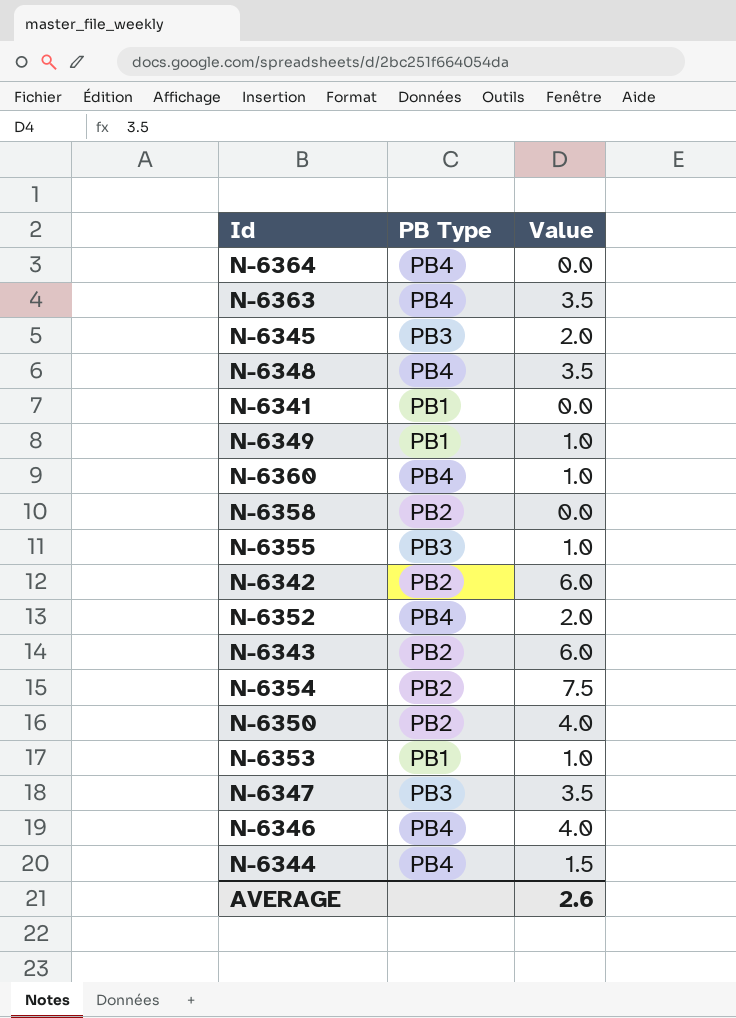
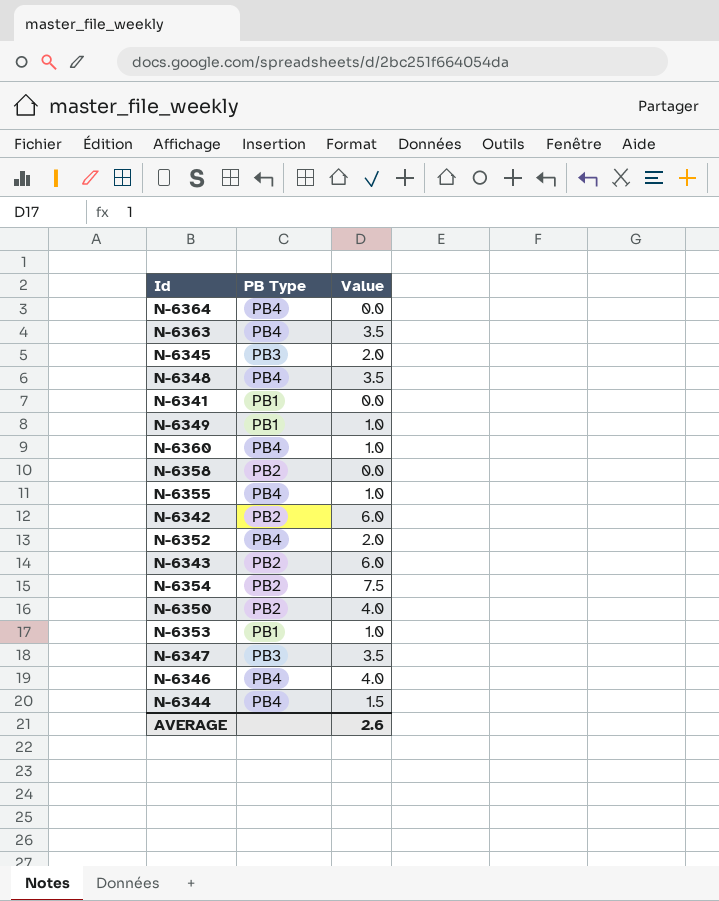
N-6355 | PB Type: PB3 -> PB4

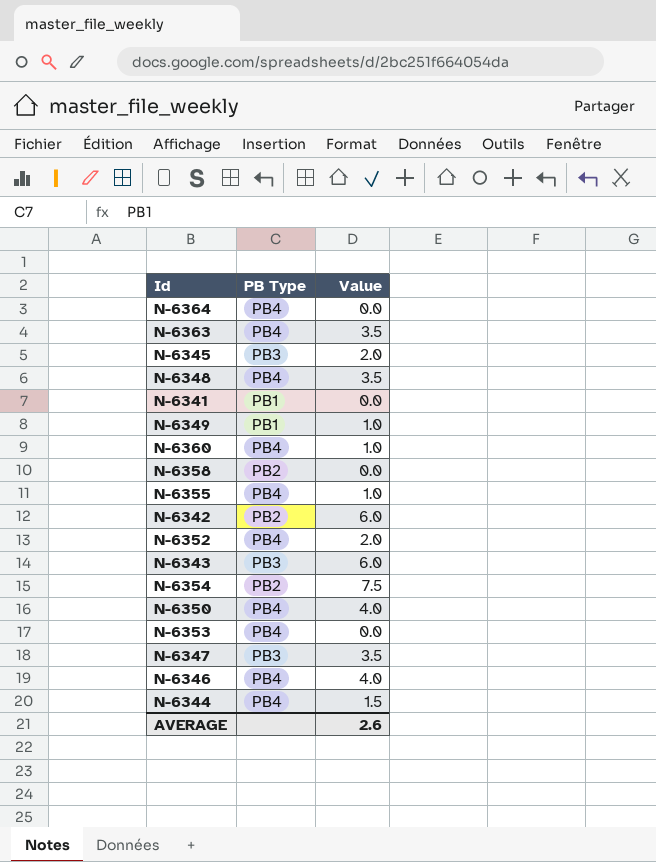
N-6343 | PB Type: PB2 -> PB3
N-6350 | PB Type: PB2 -> PB4
N-6353 | PB Type: PB1 -> PB4
N-6353 | Value: 1.0 -> 0.0

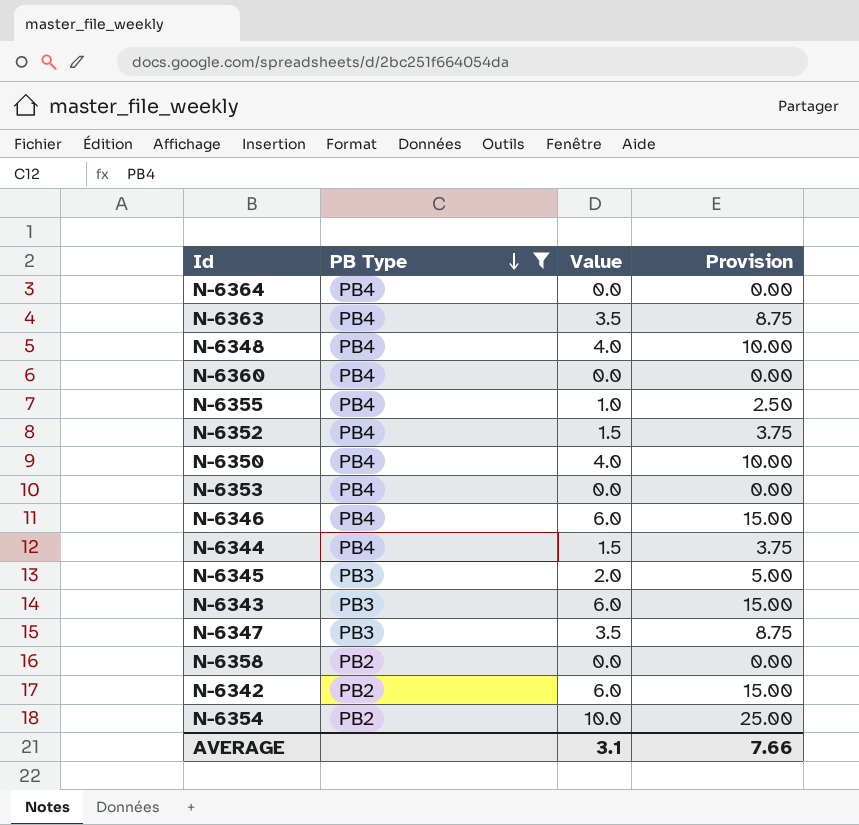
filter: none -> PB Type != PB1
row order: none -> PB Type descending
column Provision | formula: none -> [Value] * 2.5
N-6348 | Value: 3.5 -> 4.0
N-6360 | Value: 1.0 -> 0.0
N-6352 | Value: 2.0 -> 1.5
N-6346 | Value: 4.0 -> 6.0
N-6354 | Value: 7.5 -> 10.0
AVERAGE | Value: 2.6 -> 3.1

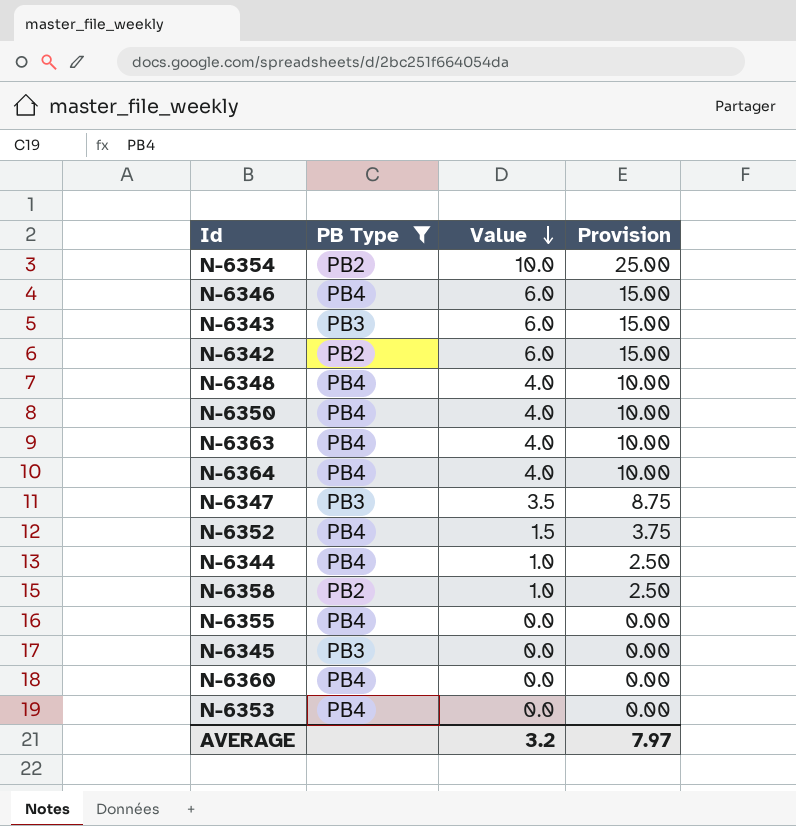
row order: PB Type descending -> Value descending
N-6363 | Value: 3.5 -> 4.0
N-6363 | Provision: 8.75 -> 10.00
N-6364 | Value: 0.0 -> 4.0
N-6364 | Provision: 0.00 -> 10.00
N-6344 | Value: 1.5 -> 1.0
N-6344 | Provision: 3.75 -> 2.50
N-6358 | Value: 0.0 -> 1.0
N-6358 | Provision: 0.00 -> 2.50
N-6355 | Value: 1.0 -> 0.0
N-6355 | Provision: 2.50 -> 0.00
N-6345 | Value: 2.0 -> 0.0
N-6345 | Provision: 5.00 -> 0.00
AVERAGE | Value: 3.1 -> 3.2
AVERAGE | Provision: 7.66 -> 7.97

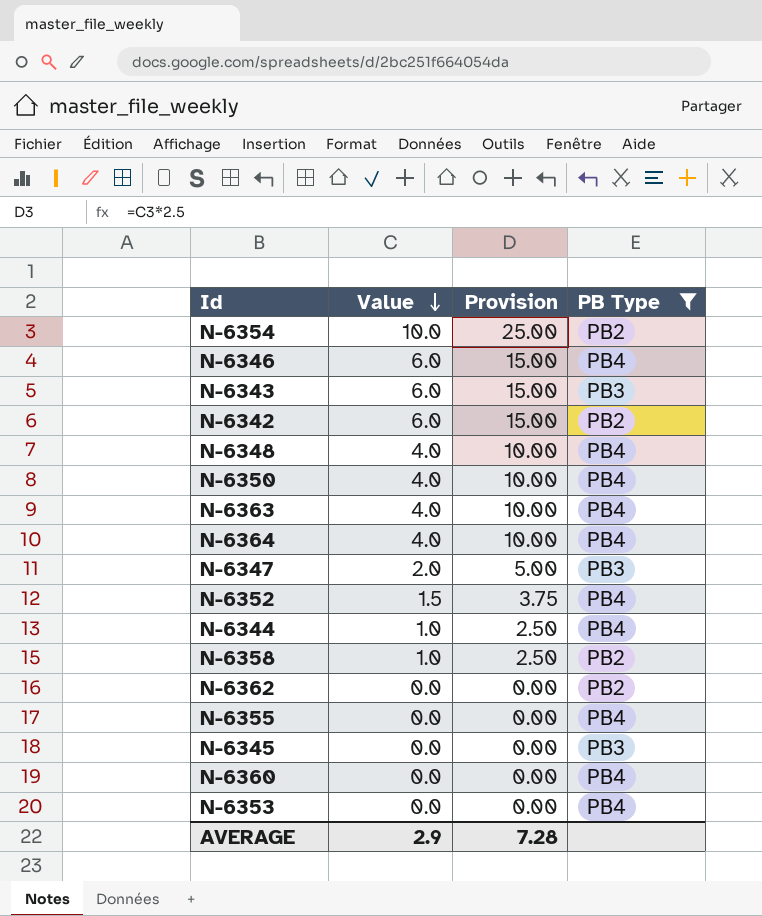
column PB Type | position: 2 -> 4
N-6347 | Value: 3.5 -> 2.0
N-6347 | Provision: 8.75 -> 5.00
row N-6362: none -> 0.0 | 0.00 | PB2
AVERAGE | Value: 3.2 -> 2.9
AVERAGE | Provision: 7.97 -> 7.28

